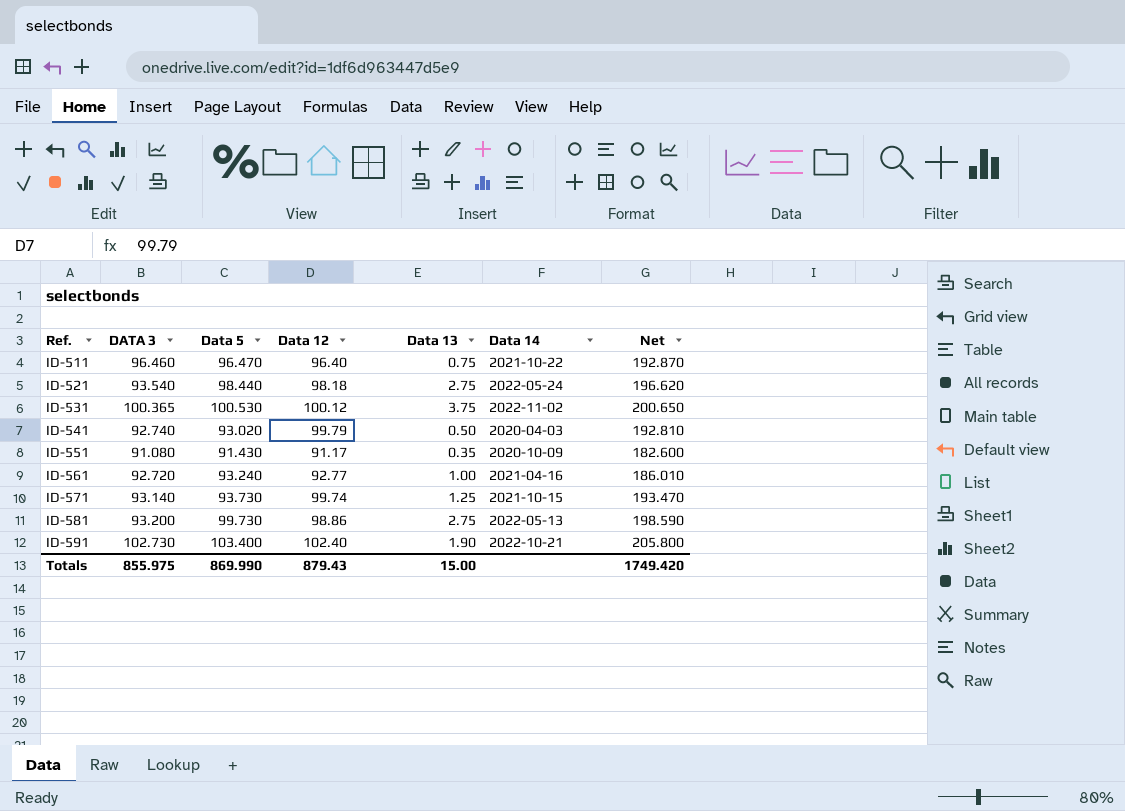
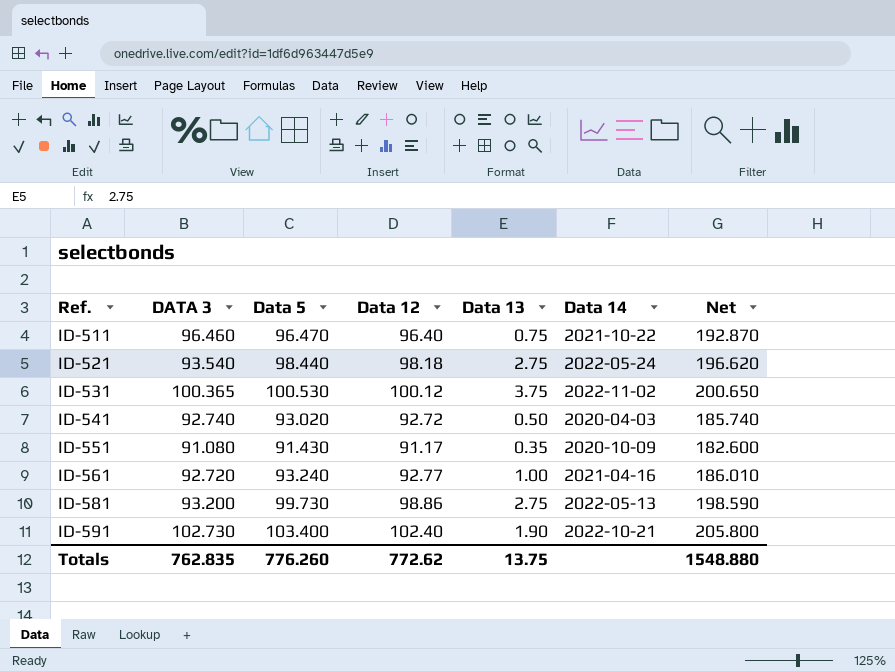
row ID-571: 93.140 | 93.730 | 99.74 | 1.25 | 2021-10-15 | 193.470 -> none
ID-541 | Data 12: 99.79 -> 92.72
ID-541 | Net: 192.810 -> 185.740
Totals | DATA 3: 855.975 -> 762.835
Totals | Data 5: 869.990 -> 776.260
Totals | Data 12: 879.43 -> 772.62
Totals | Data 13: 15.00 -> 13.75
Totals | Net: 1749.420 -> 1548.880

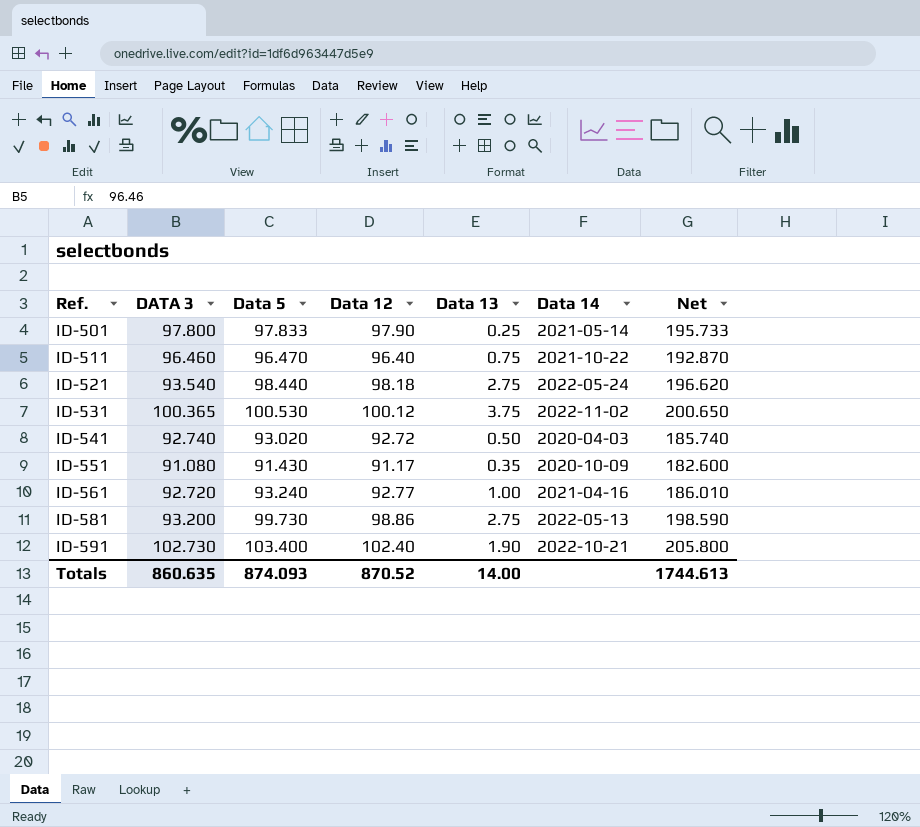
row ID-501: none -> 97.800 | 97.833 | 97.90 | 0.25 | 2021-05-14 | 195.733
Totals | DATA 3: 762.835 -> 860.635
Totals | Data 5: 776.260 -> 874.093
Totals | Data 12: 772.62 -> 870.52
Totals | Data 13: 13.75 -> 14.00
Totals | Net: 1548.880 -> 1744.613

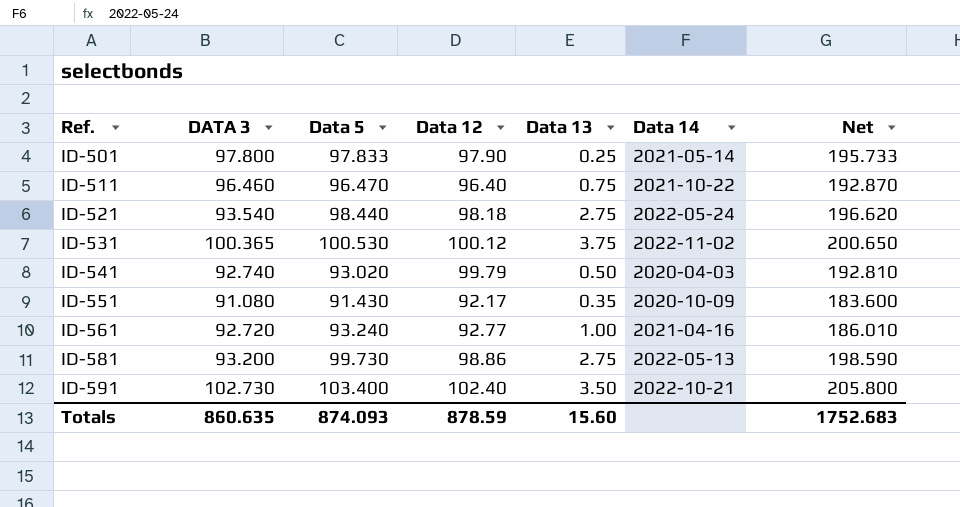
ID-541 | Data 12: 92.72 -> 99.79
ID-541 | Net: 185.740 -> 192.810
ID-551 | Data 12: 91.17 -> 92.17
ID-551 | Net: 182.600 -> 183.600
ID-591 | Data 13: 1.90 -> 3.50
Totals | Data 12: 870.52 -> 878.59
Totals | Data 13: 14.00 -> 15.60
Totals | Net: 1744.613 -> 1752.683

